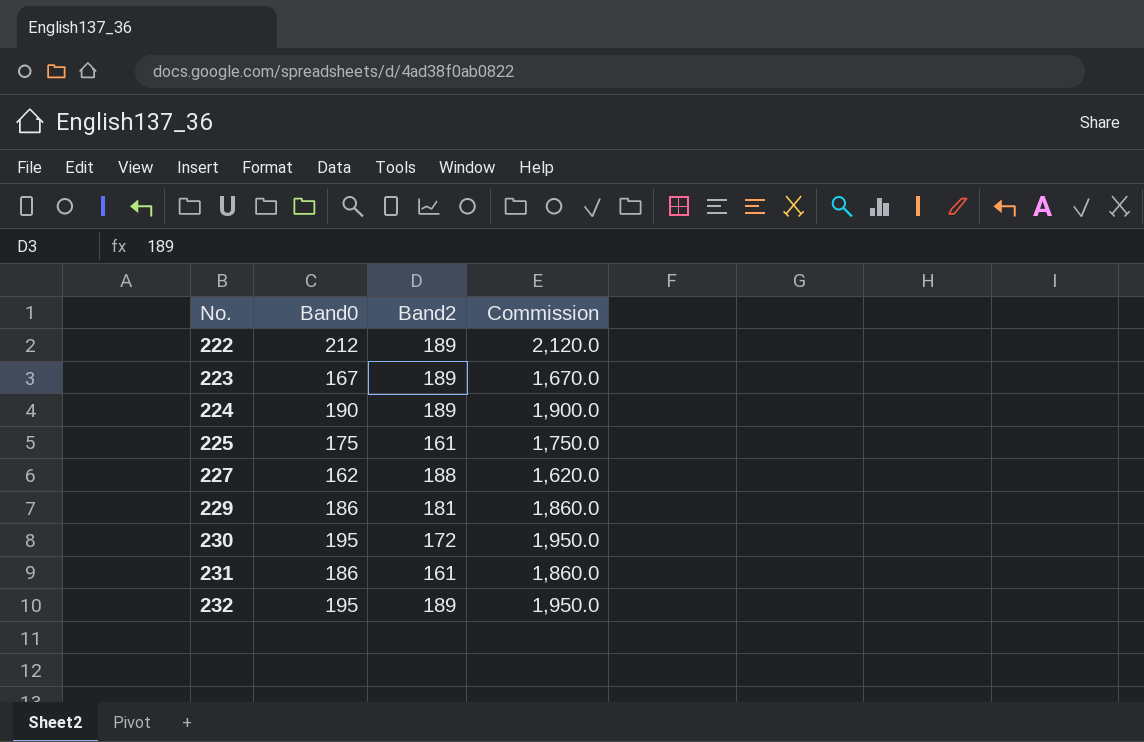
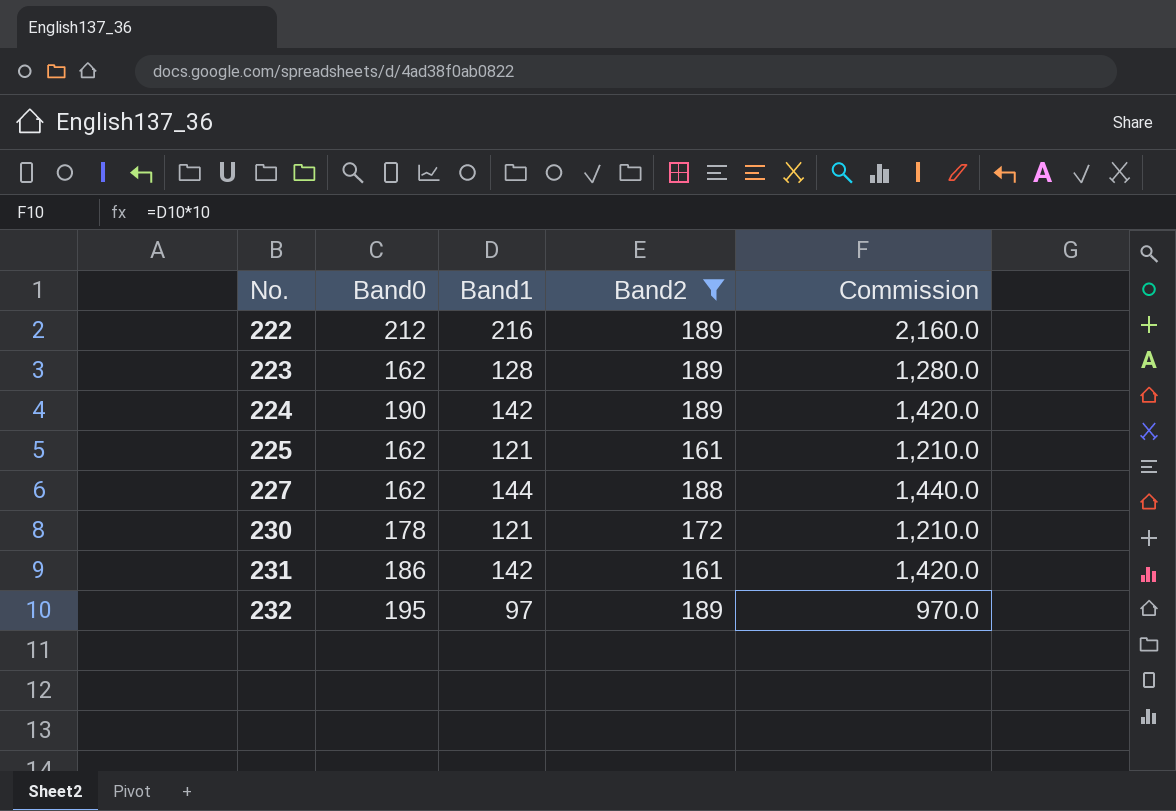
filter: none -> Band2 != 181
column Band1 | position: none -> 3
column Commission | formula: [Band0] * 10 -> [Band1] * 10
223 | Band0: 167 -> 162
225 | Band0: 175 -> 162
230 | Band0: 195 -> 178

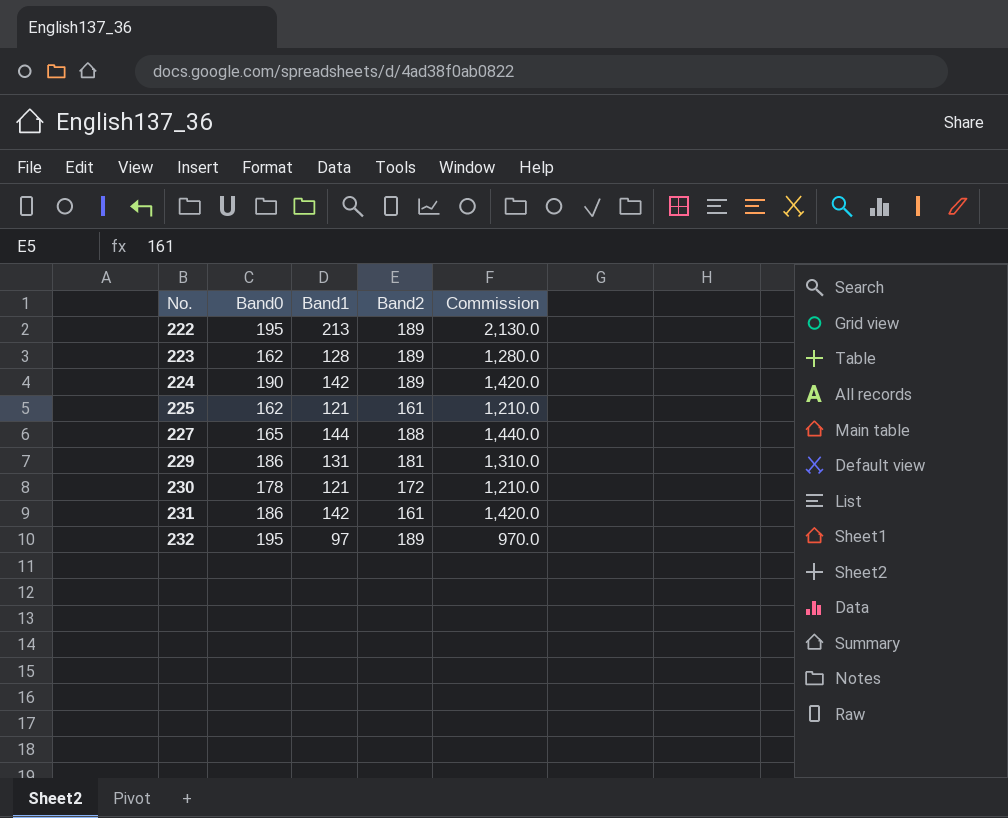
filter: Band2 != 181 -> none
222 | Band0: 212 -> 195
222 | Band1: 216 -> 213
222 | Commission: 2,160.0 -> 2,130.0
227 | Band0: 162 -> 165

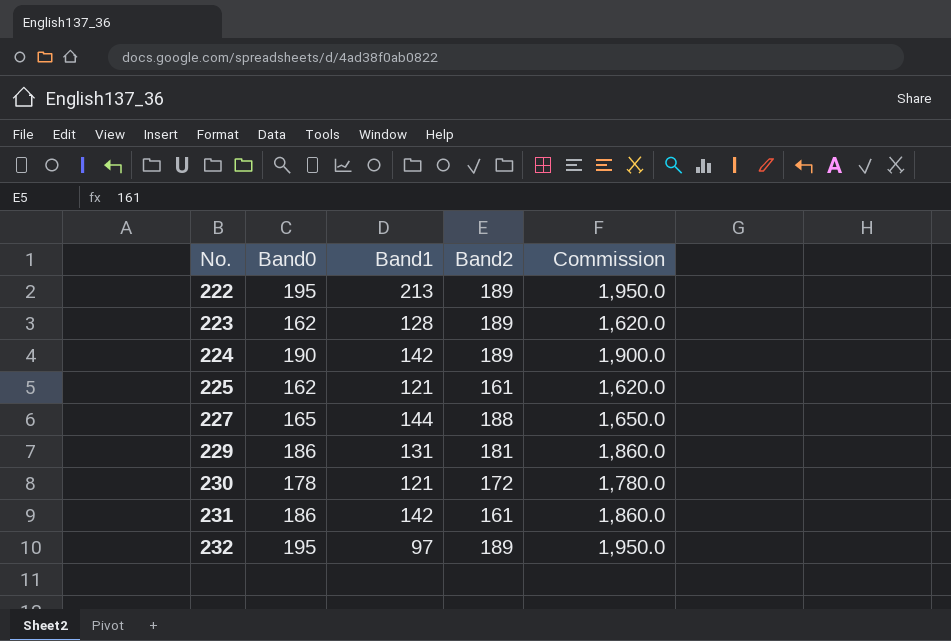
column Commission | formula: [Band1] * 10 -> [Band0] * 10

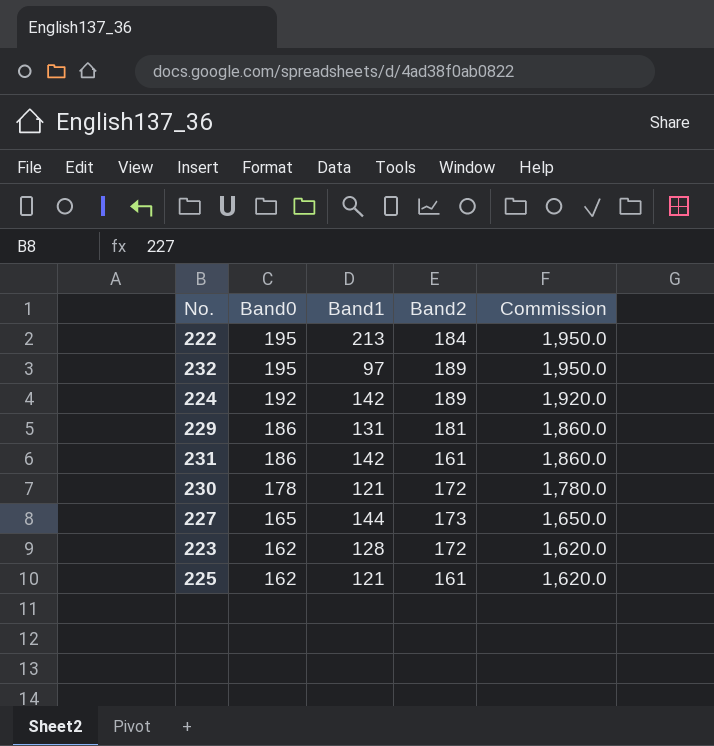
row order: No. ascending -> Band0 descending
222 | Band2: 189 -> 184
224 | Band0: 190 -> 192
224 | Commission: 1,900.0 -> 1,920.0
227 | Band2: 188 -> 173
223 | Band2: 189 -> 172

